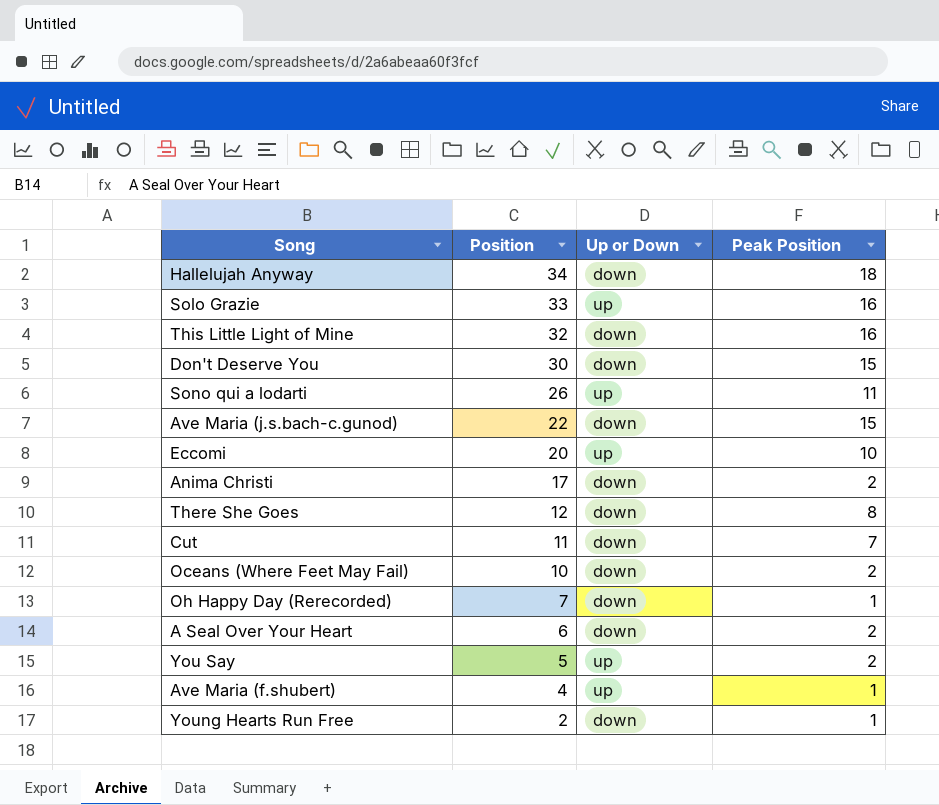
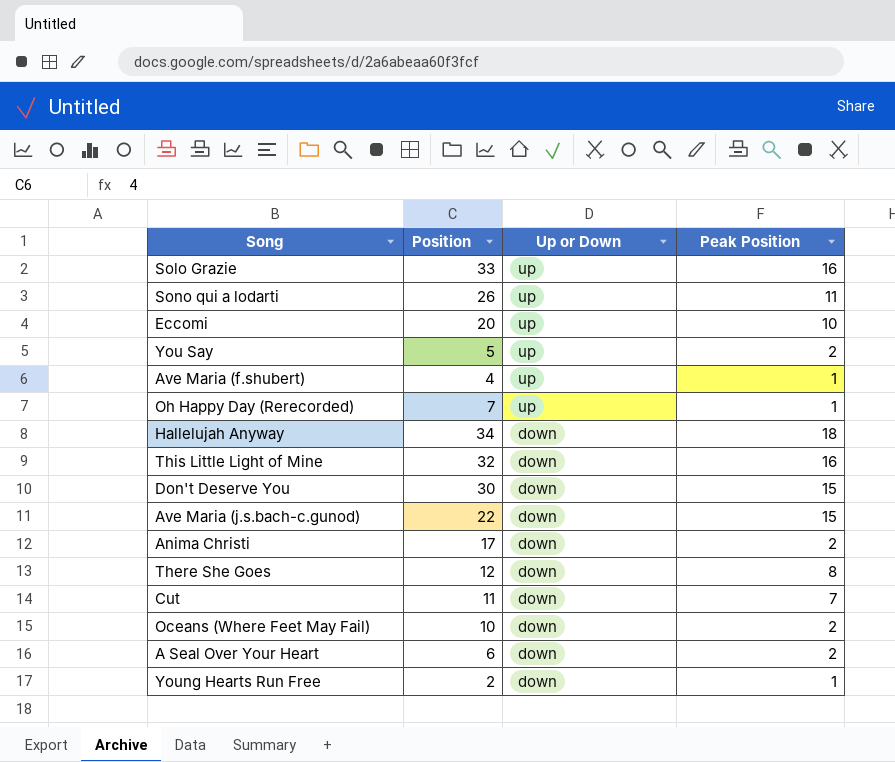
row order: Position descending -> Up or Down descending
Oh Happy Day (Rerecorded) | Up or Down: down -> up

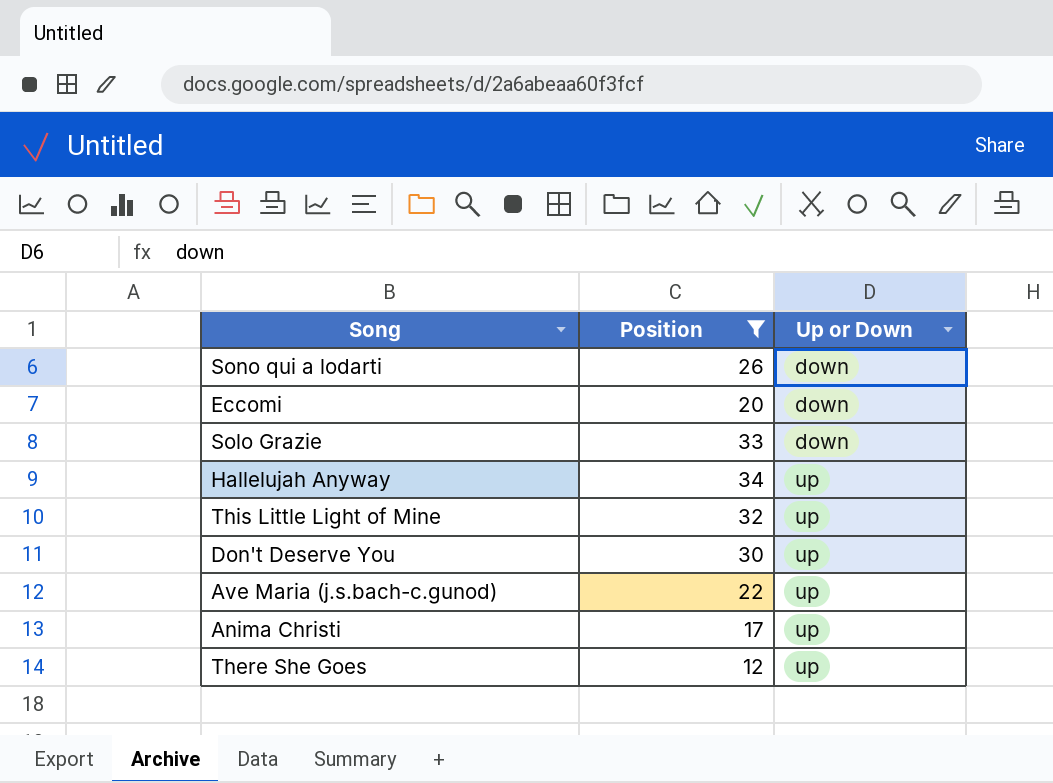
filter: none -> Position >= 12
row order: Up or Down descending -> Up or Down ascending
column Peak Position | position: 4 -> none
Sono qui a lodarti | Up or Down: up -> down
Eccomi | Up or Down: up -> down
Solo Grazie | Up or Down: up -> down
Hallelujah Anyway | Up or Down: down -> up
This Little Light of Mine | Up or Down: down -> up
Don't Deserve You | Up or Down: down -> up
Ave Maria (j.s.bach-c.gunod) | Up or Down: down -> up
Anima Christi | Up or Down: down -> up
There She Goes | Up or Down: down -> up

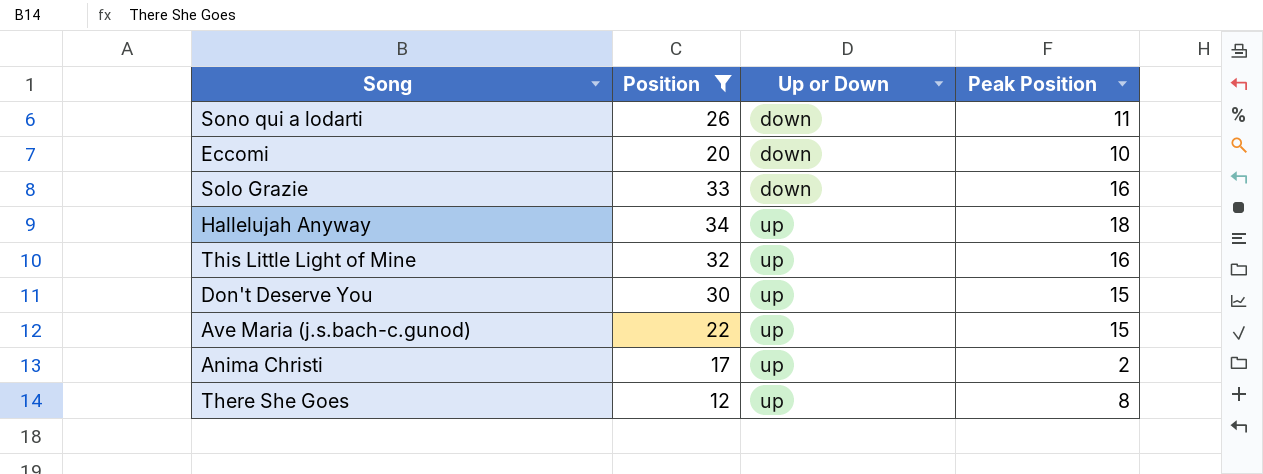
column Peak Position | position: none -> 4

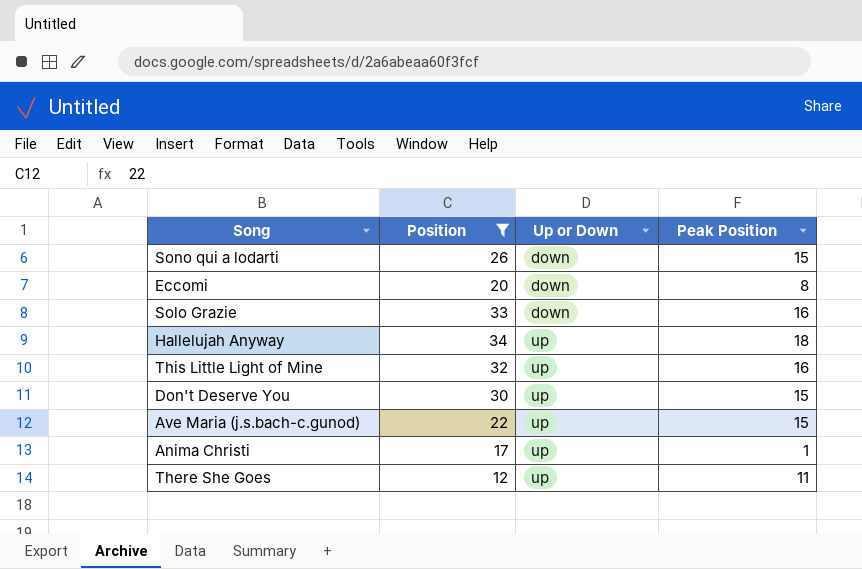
Sono qui a lodarti | Peak Position: 11 -> 15
Eccomi | Peak Position: 10 -> 8
Anima Christi | Peak Position: 2 -> 1
There She Goes | Peak Position: 8 -> 11

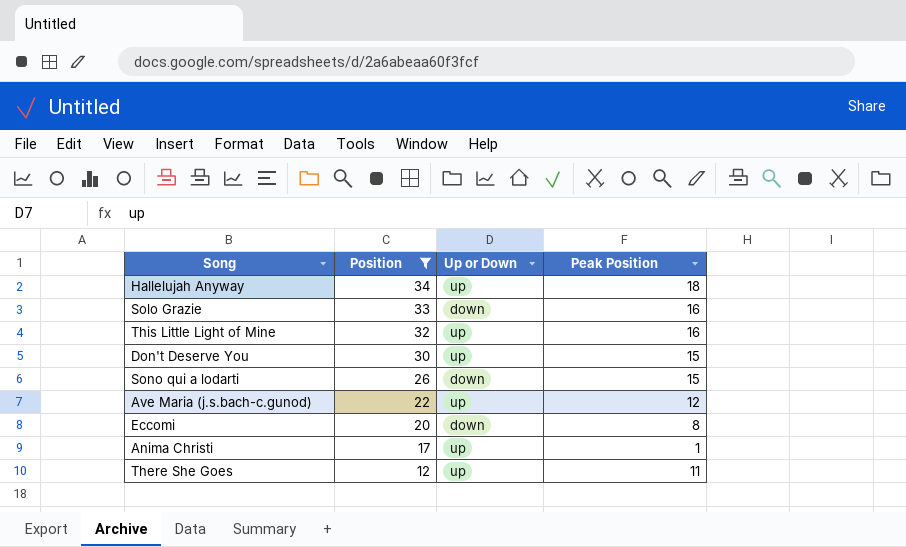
row order: Up or Down ascending -> Position descending
Ave Maria (j.s.bach-c.gunod) | Peak Position: 15 -> 12

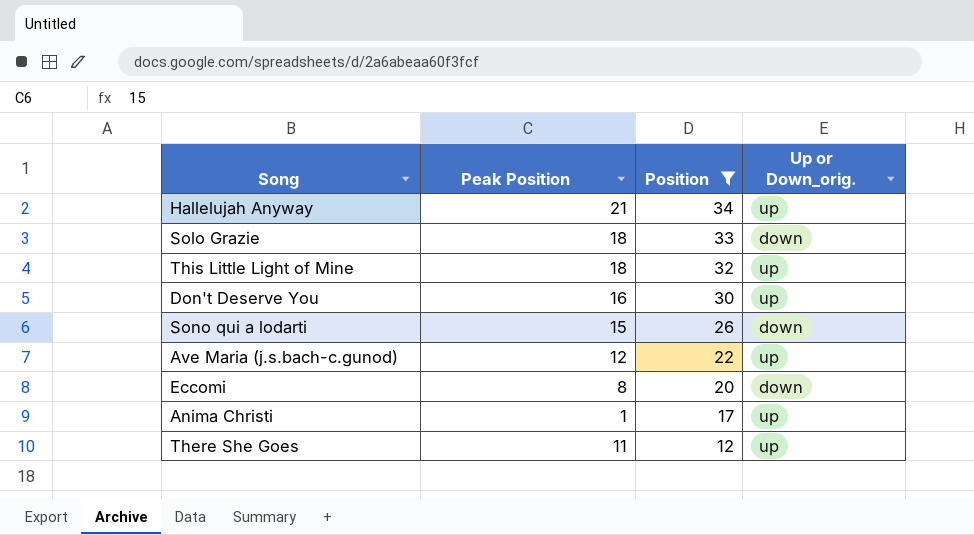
column Peak Position | position: 4 -> 2
column name: Up or Down -> Up or Down_orig.
Hallelujah Anyway | Peak Position: 18 -> 21
Solo Grazie | Peak Position: 16 -> 18
This Little Light of Mine | Peak Position: 16 -> 18
Don't Deserve You | Peak Position: 15 -> 16

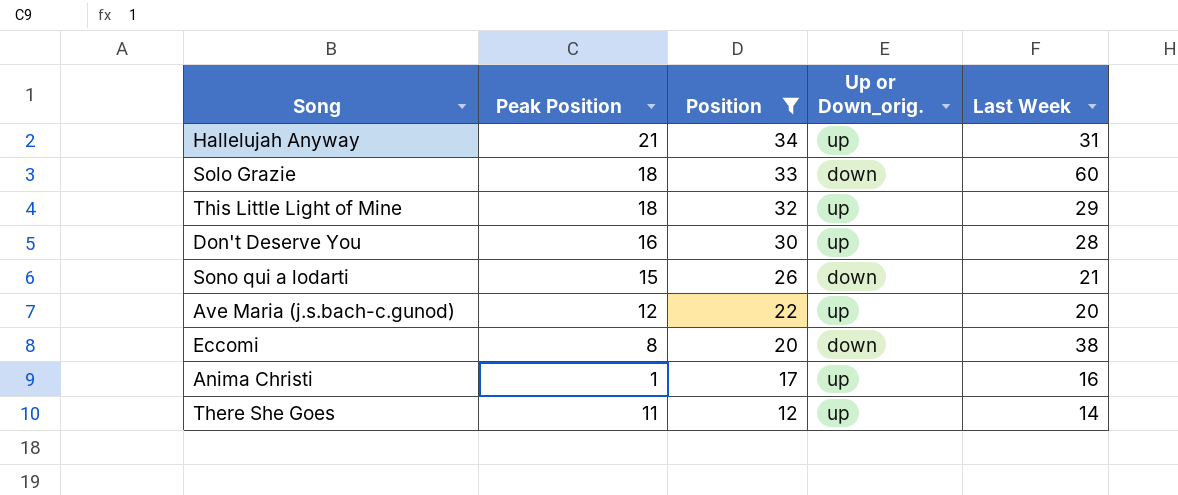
column Last Week | position: none -> 5

